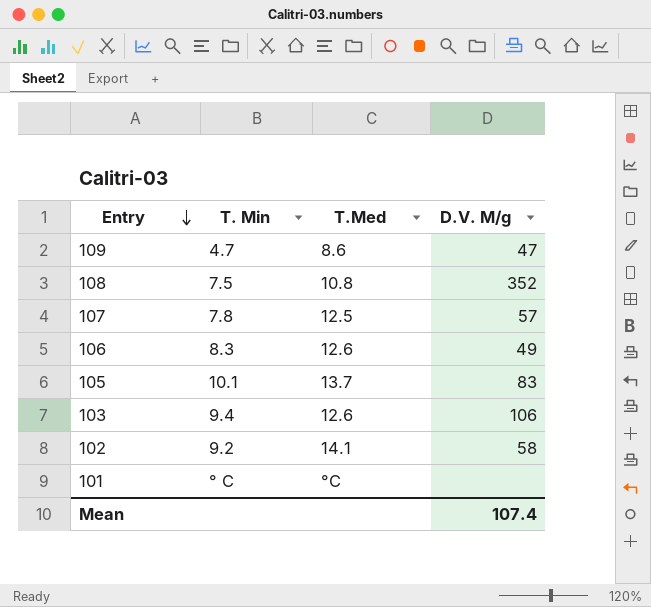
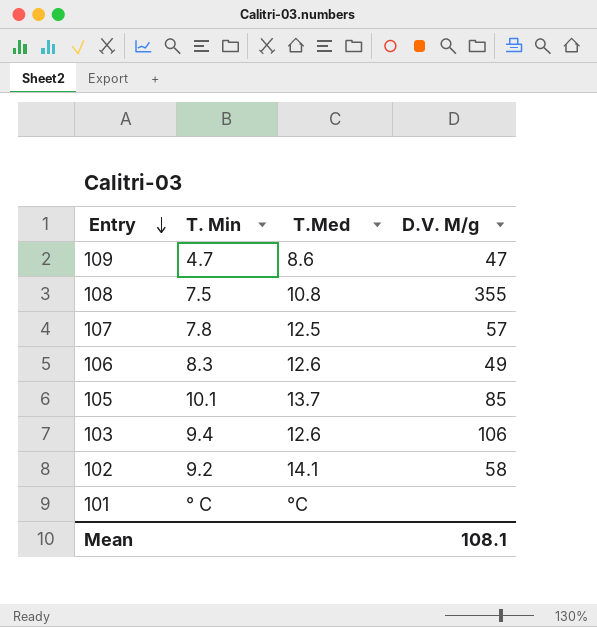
108 | D.V. M/g: 352 -> 355
105 | D.V. M/g: 83 -> 85
Mean | D.V. M/g: 107.4 -> 108.1

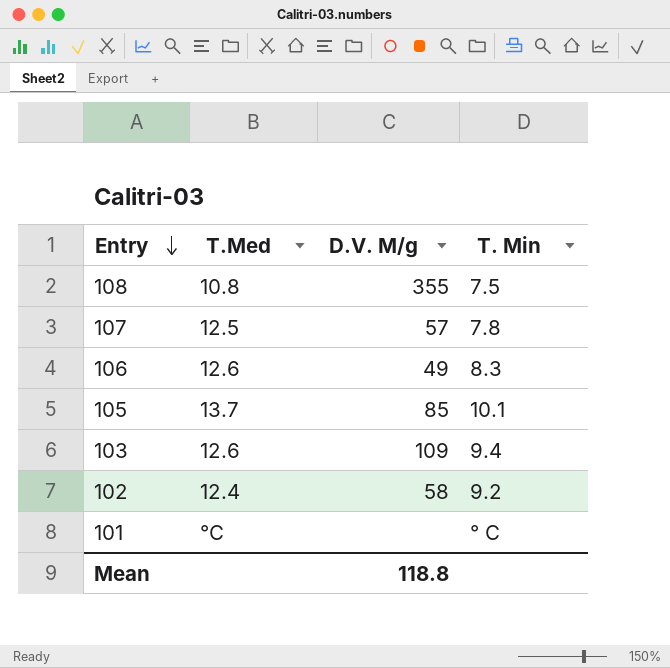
column T. Min | position: 2 -> 4
row 109: 4.7 | 8.6 | 47 -> none
103 | D.V. M/g: 106 -> 109
102 | T.Med: 14.1 -> 12.4
Mean | D.V. M/g: 108.1 -> 118.8

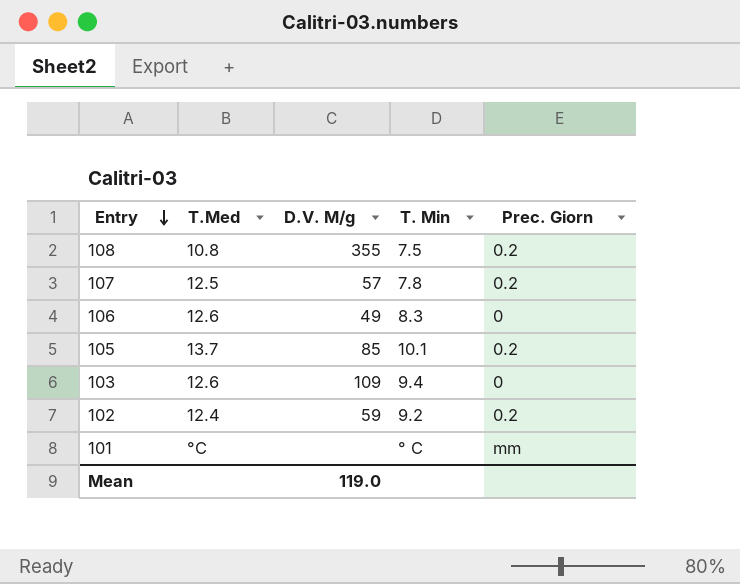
column Prec. Giorn | position: none -> 5
102 | D.V. M/g: 58 -> 59
Mean | D.V. M/g: 118.8 -> 119.0

